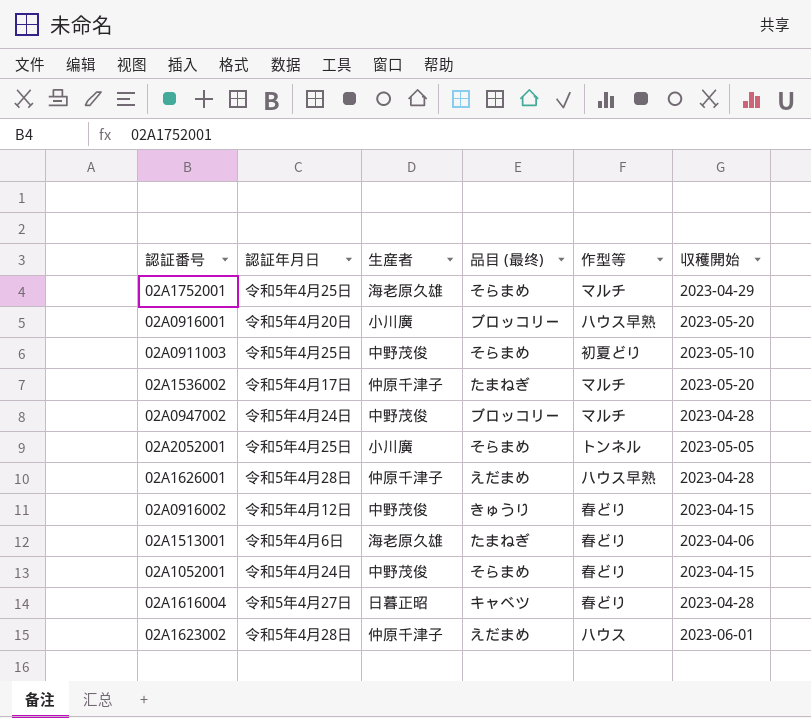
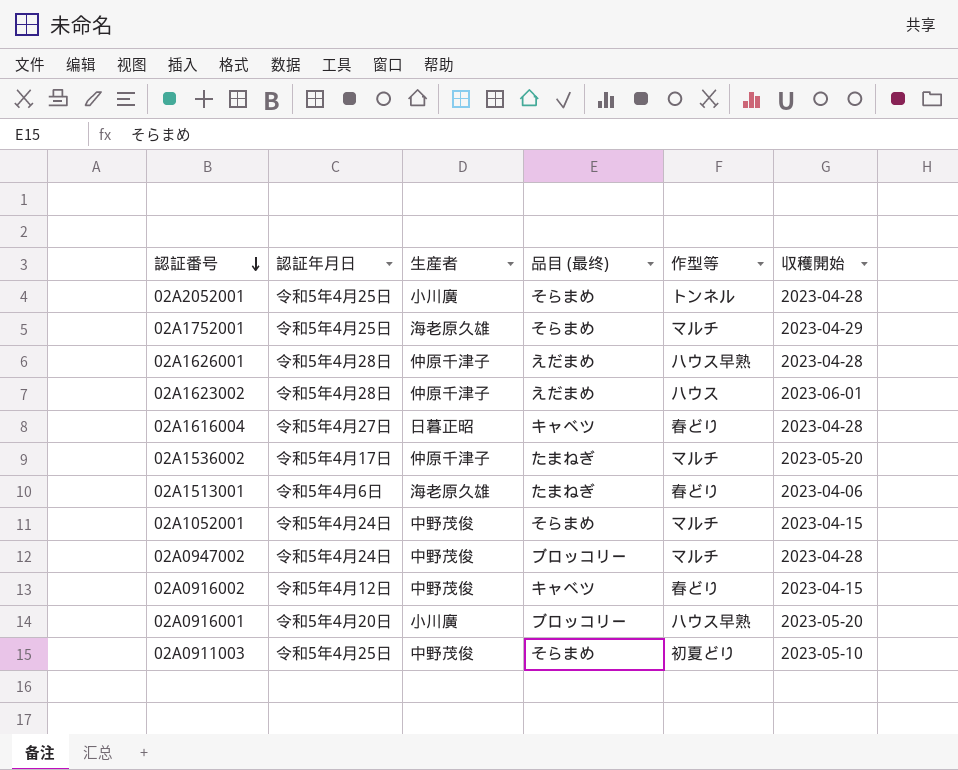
row order: none -> 認証番号 descending
02A2052001 | 収穫開始: 2023-05-05 -> 2023-04-28
02A1052001 | 作型等: 春どり -> マルチ
02A0916002 | 品目 (最终): きゅうり -> キャベツ

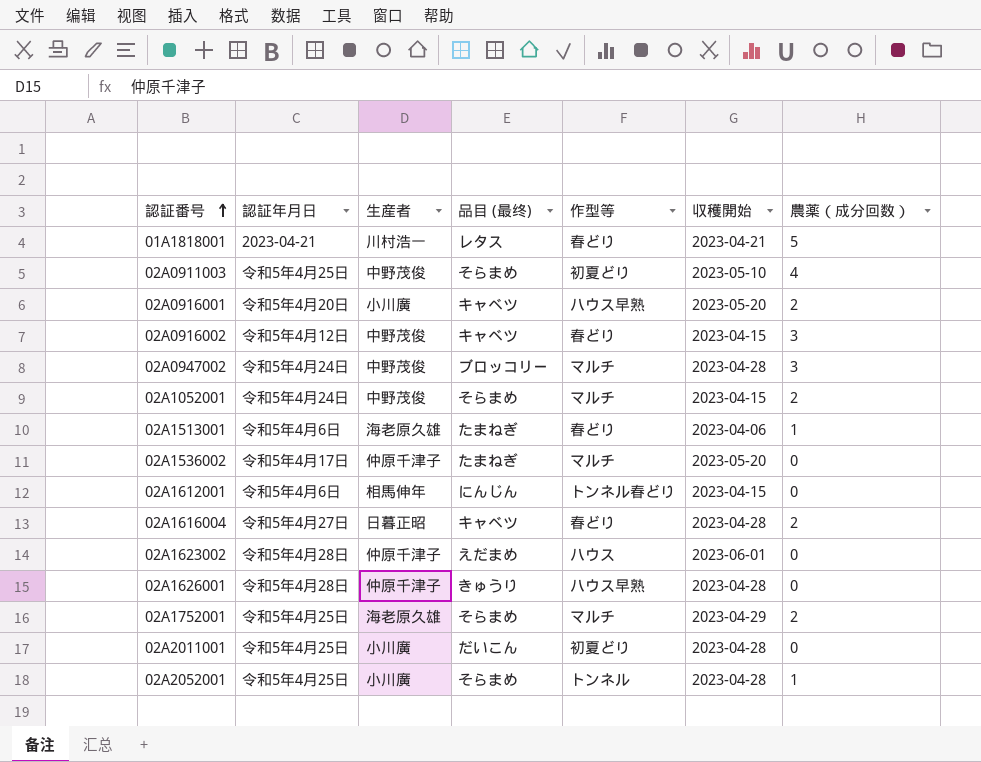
row order: 認証番号 descending -> 認証番号 ascending
column 農薬（成分回数） | position: none -> 7
row 01A1818001: none -> 2023-04-21 | 川村浩一 | レタス | 春どり | 2023-04-21 | 5
02A0916001 | 品目 (最终): ブロッコリー -> キャベツ
row 02A1612001: none -> 令和5年4月6日 | 相馬伸年 | にんじん | トンネル春どり | 2023-04-15 | 0
02A1626001 | 品目 (最终): えだまめ -> きゅうり
row 02A2011001: none -> 令和5年4月25日 | 小川廣 | だいこん | 初夏どり | 2023-04-28 | 0

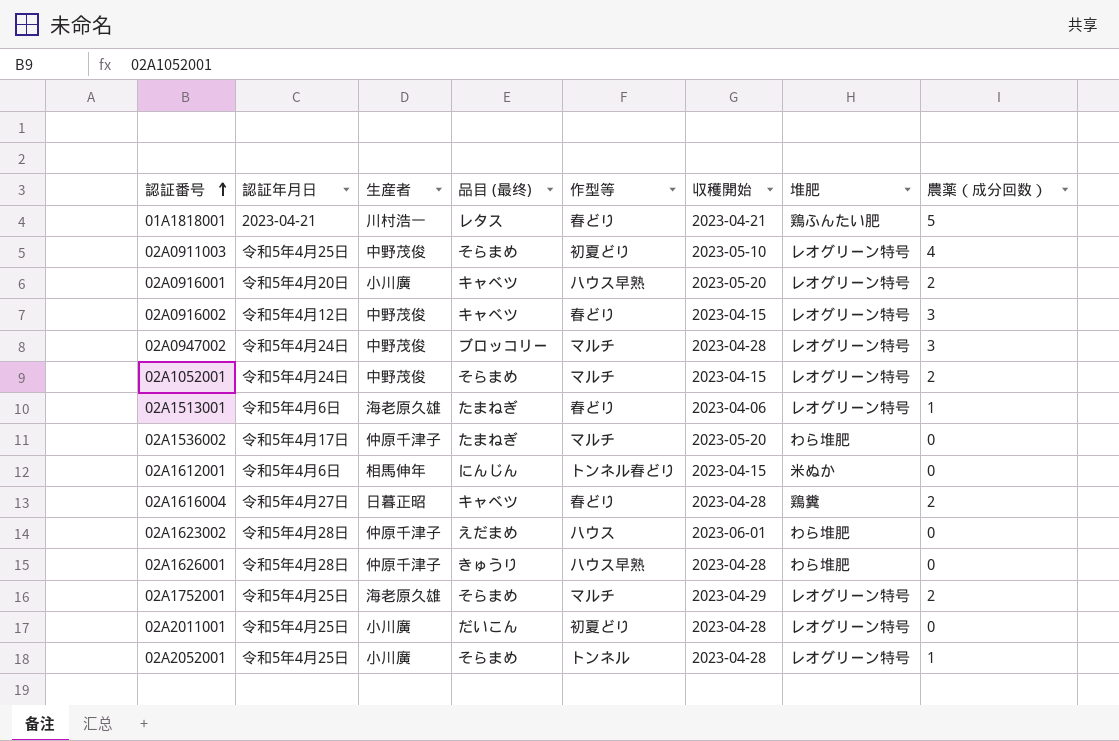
column 堆肥 | position: none -> 7

